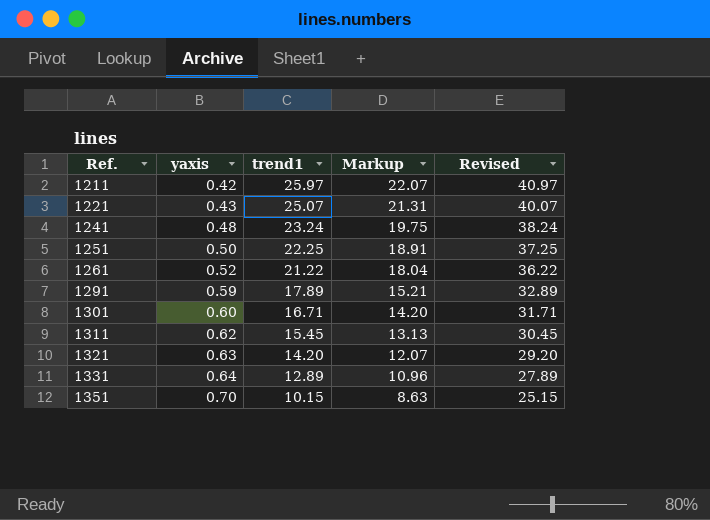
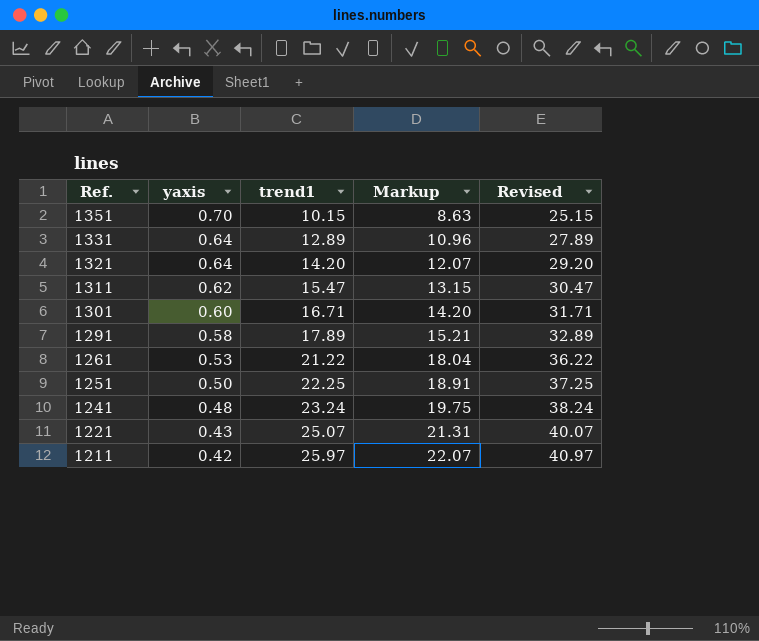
row order: Ref. ascending -> Ref. descending
1321 | yaxis: 0.63 -> 0.64
1311 | trend1: 15.45 -> 15.47
1311 | Markup: 13.13 -> 13.15
1311 | Revised: 30.45 -> 30.47
1291 | yaxis: 0.59 -> 0.58
1261 | yaxis: 0.52 -> 0.53

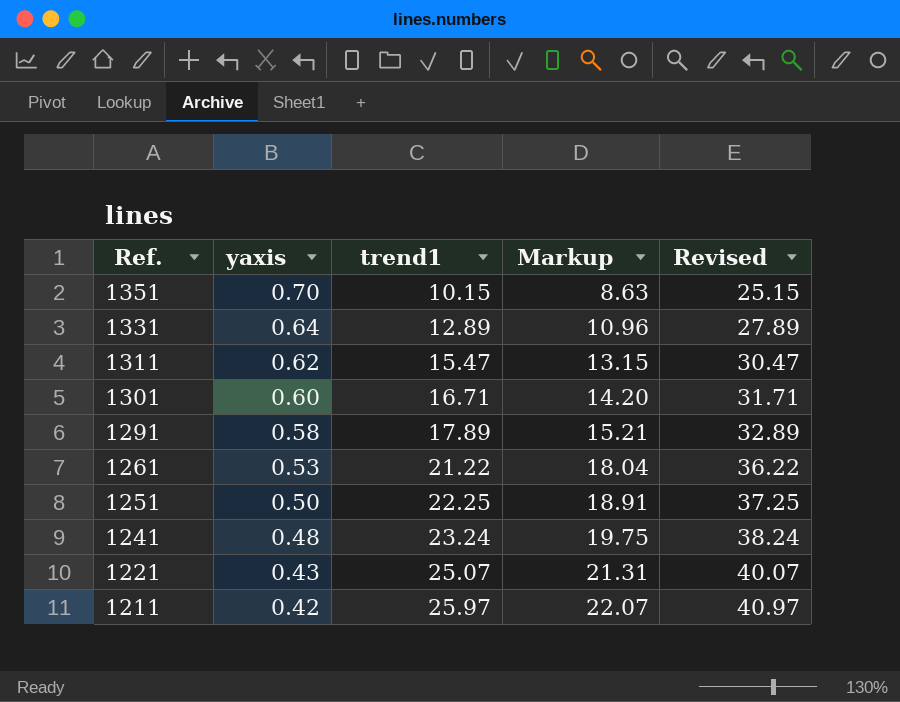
row 1321: 0.64 | 14.20 | 12.07 | 29.20 -> none

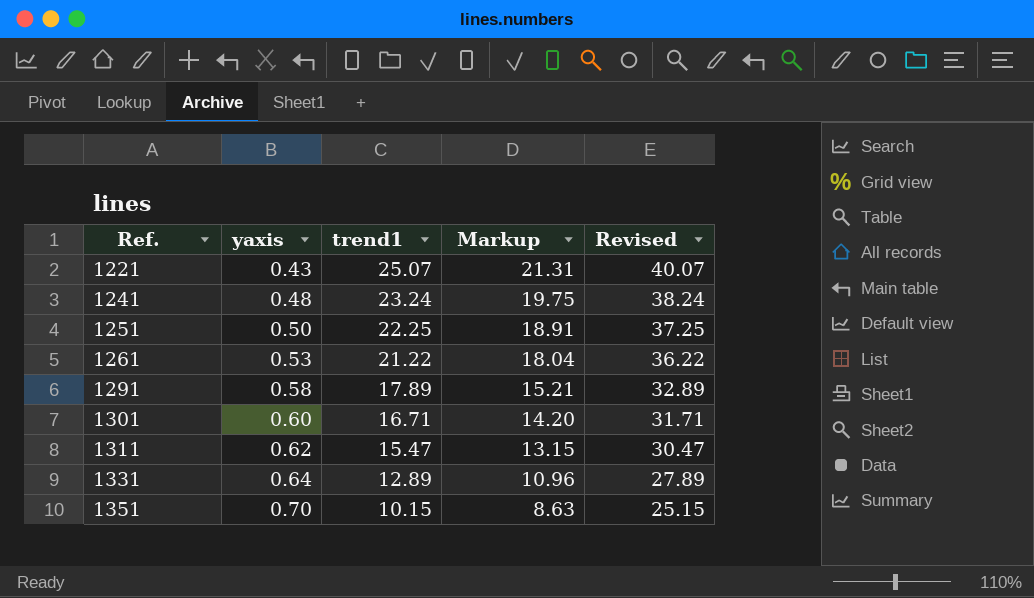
row order: Ref. descending -> Ref. ascending
row 1211: 0.42 | 25.97 | 22.07 | 40.97 -> none

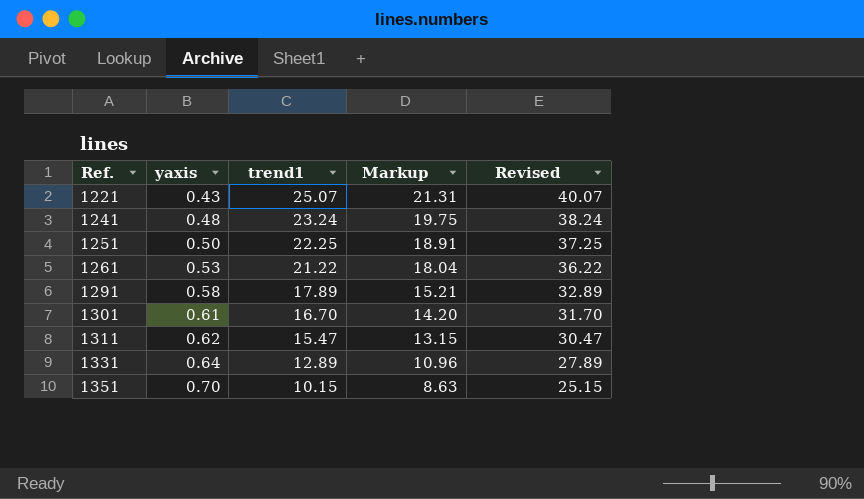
1301 | yaxis: 0.60 -> 0.61
1301 | trend1: 16.71 -> 16.70
1301 | Revised: 31.71 -> 31.70

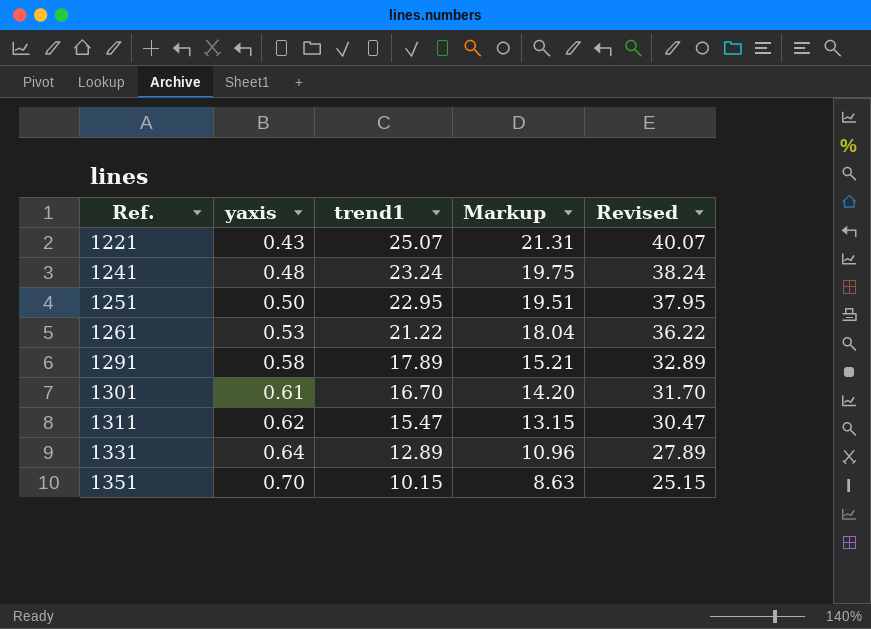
1251 | trend1: 22.25 -> 22.95
1251 | Markup: 18.91 -> 19.51
1251 | Revised: 37.25 -> 37.95

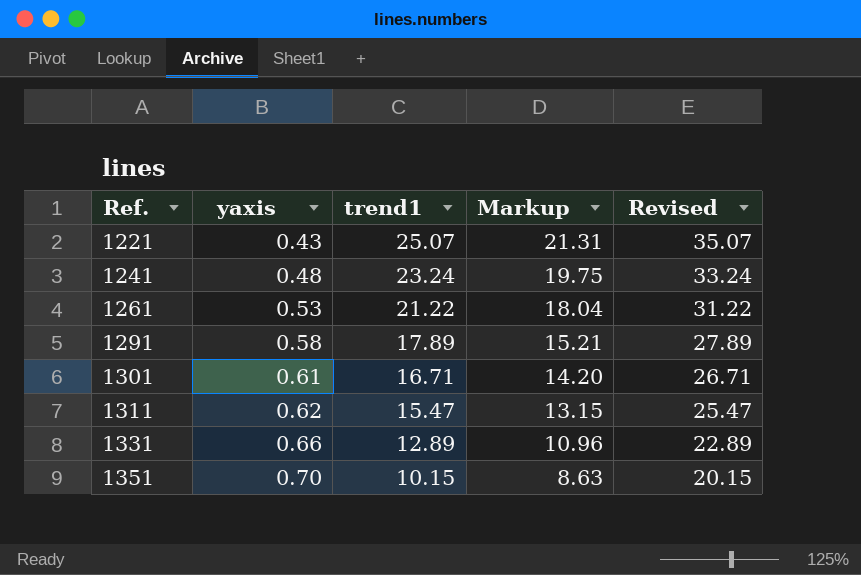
column Revised | formula: [trend1] + 15 -> [trend1] + 10
row 1251: 0.50 | 22.95 | 19.51 | 37.95 -> none
1301 | trend1: 16.70 -> 16.71
1331 | yaxis: 0.64 -> 0.66

